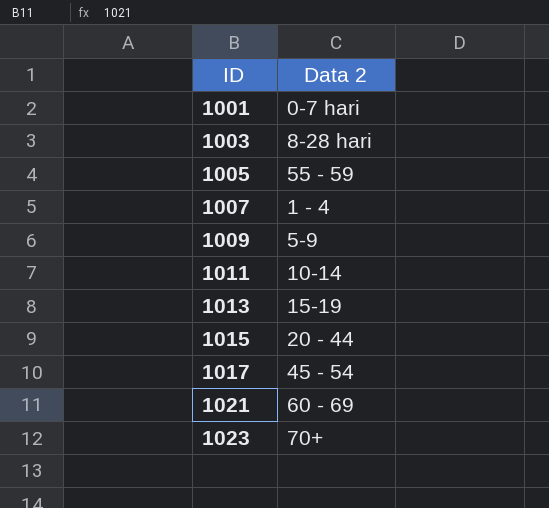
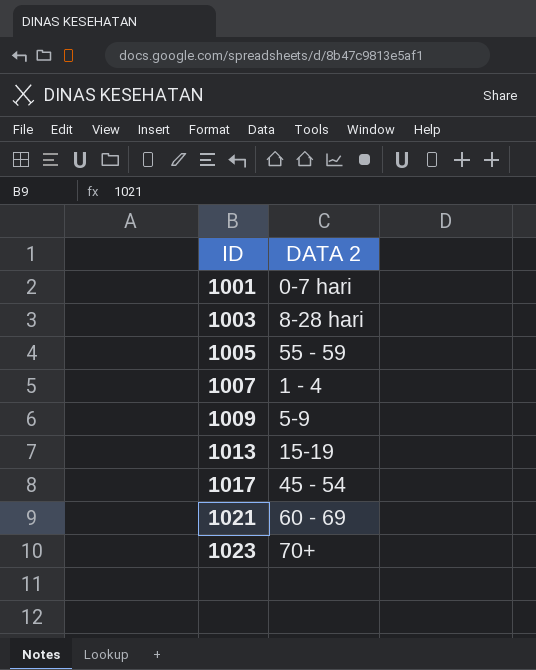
column name: Data 2 -> DATA 2
row 1011: 10-14 -> none
row 1015: 20 - 44 -> none

